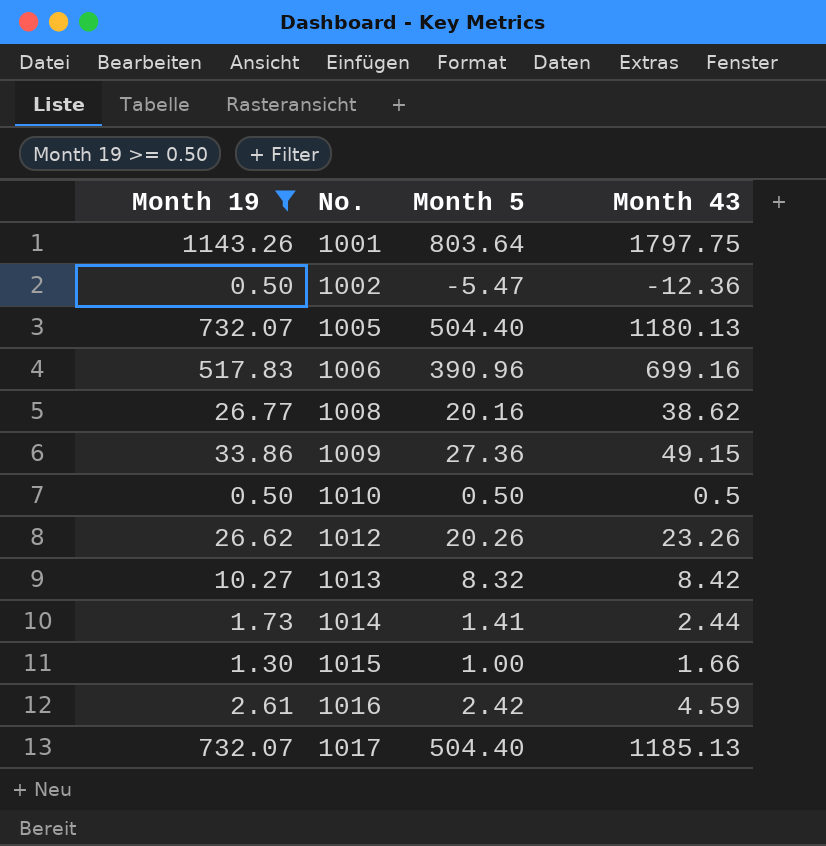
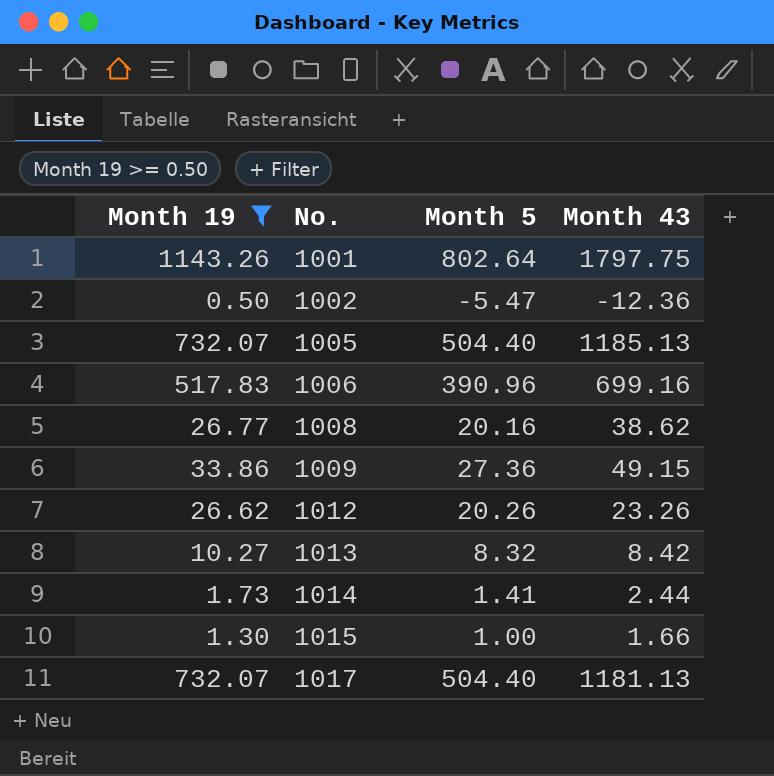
row 1010: 0.50 | 0.50 | 0.5 -> none
row 1016: 2.61 | 2.42 | 4.59 -> none
1001 | Month 5: 803.64 -> 802.64
1005 | Month 43: 1180.13 -> 1185.13
1017 | Month 43: 1185.13 -> 1181.13

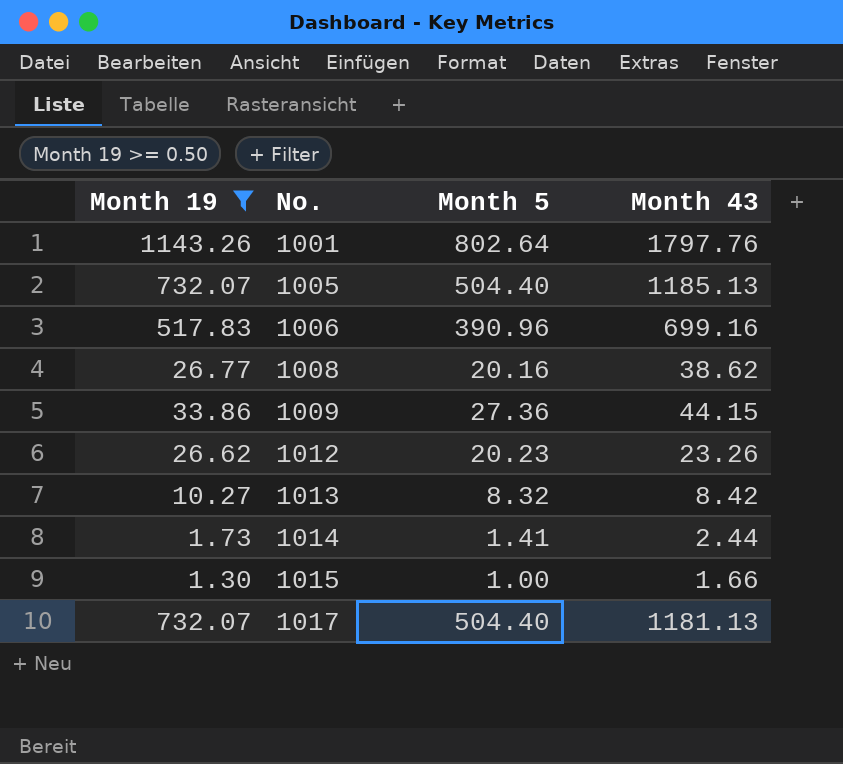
row 1002: 0.50 | -5.47 | -12.36 -> none
1001 | Month 43: 1797.75 -> 1797.76
1009 | Month 43: 49.15 -> 44.15
1012 | Month 5: 20.26 -> 20.23

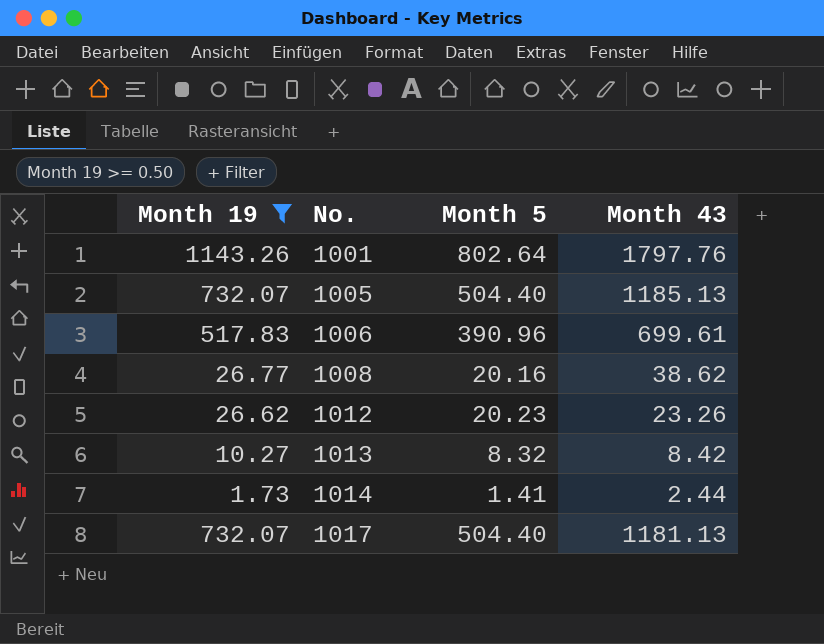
row 1009: 33.86 | 27.36 | 44.15 -> none
row 1015: 1.30 | 1.00 | 1.66 -> none
1006 | Month 43: 699.16 -> 699.61

